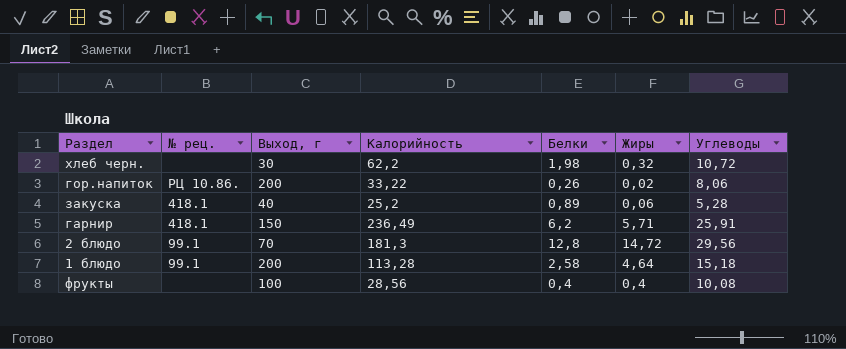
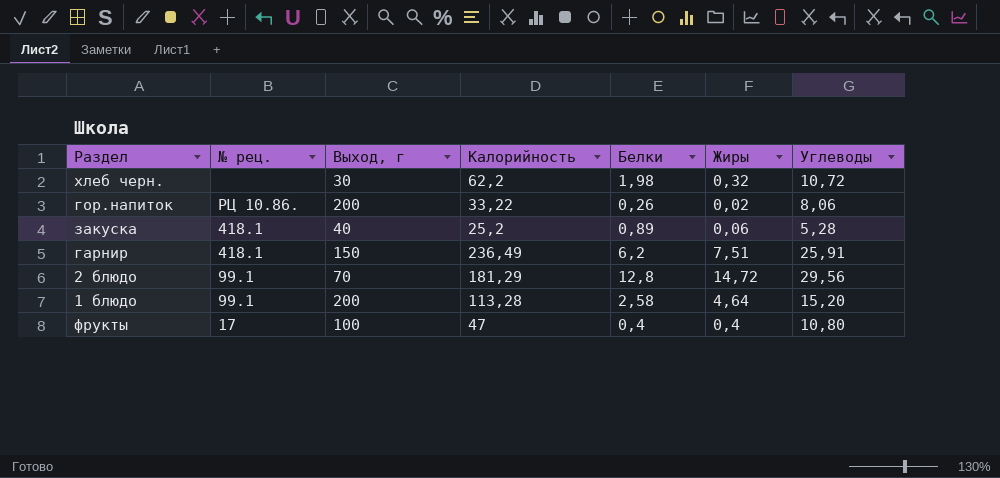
гарнир | Жиры: 5,71 -> 7,51
2 блюдо | Калорийность: 181,3 -> 181,29
1 блюдо | Углеводы: 15,18 -> 15,20
фрукты | № рец.: none -> 17
фрукты | Калорийность: 28,56 -> 47
фрукты | Углеводы: 10,08 -> 10,80

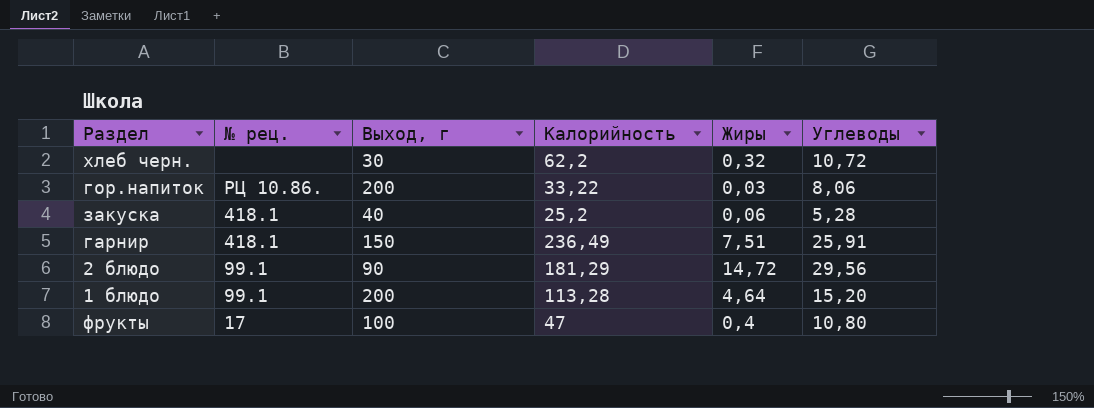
column Белки | position: 5 -> none
гор.напиток | Жиры: 0,02 -> 0,03
2 блюдо | Выход, г: 70 -> 90

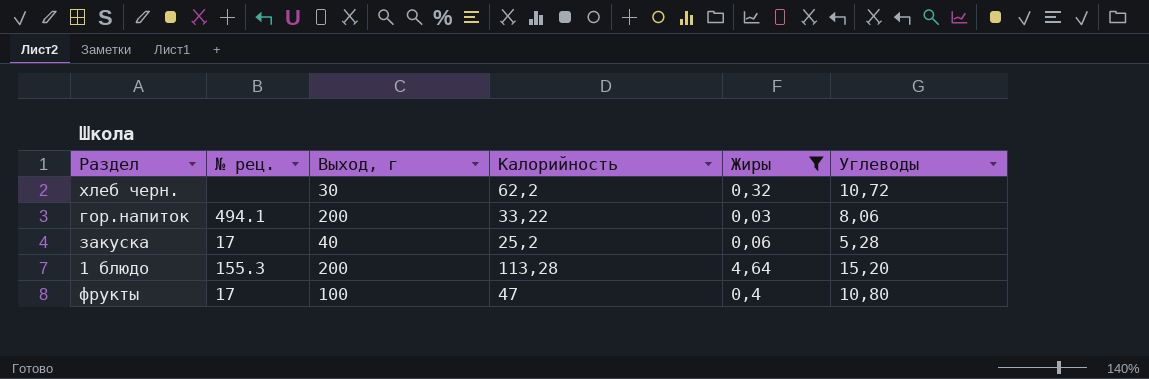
filter: none -> Жиры <= 4,64
гор.напиток | № рец.: РЦ 10.86. -> 494.1
закуска | № рец.: 418.1 -> 17
1 блюдо | № рец.: 99.1 -> 155.3

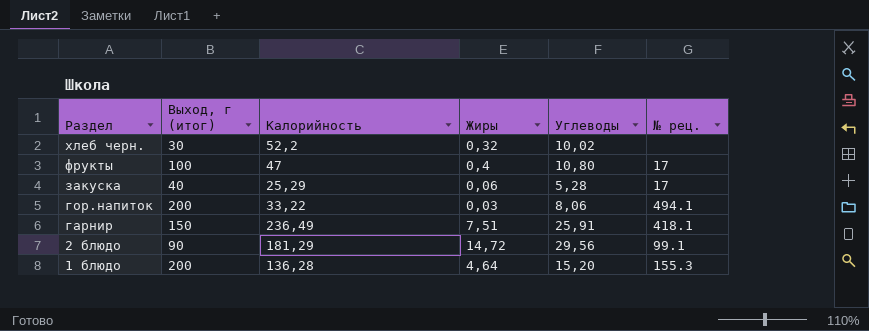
filter: Жиры <= 4,64 -> none
row order: none -> Раздел descending
column name: Выход, г -> Выход, г (итог)
column № рец. | position: 2 -> 6
хлеб черн. | Калорийность: 62,2 -> 52,2
хлеб черн. | Углеводы: 10,72 -> 10,02
закуска | Калорийность: 25,2 -> 25,29
1 блюдо | Калорийность: 113,28 -> 136,28

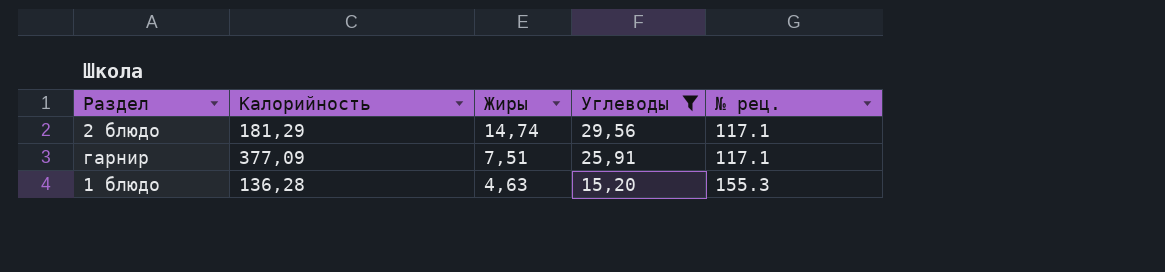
filter: none -> Углеводы >= 15,20
row order: Раздел descending -> Жиры descending
column Выход, г (итог) | position: 2 -> none
2 блюдо | Жиры: 14,72 -> 14,74
2 блюдо | № рец.: 99.1 -> 117.1
гарнир | Калорийность: 236,49 -> 377,09
гарнир | № рец.: 418.1 -> 117.1
1 блюдо | Жиры: 4,64 -> 4,63

